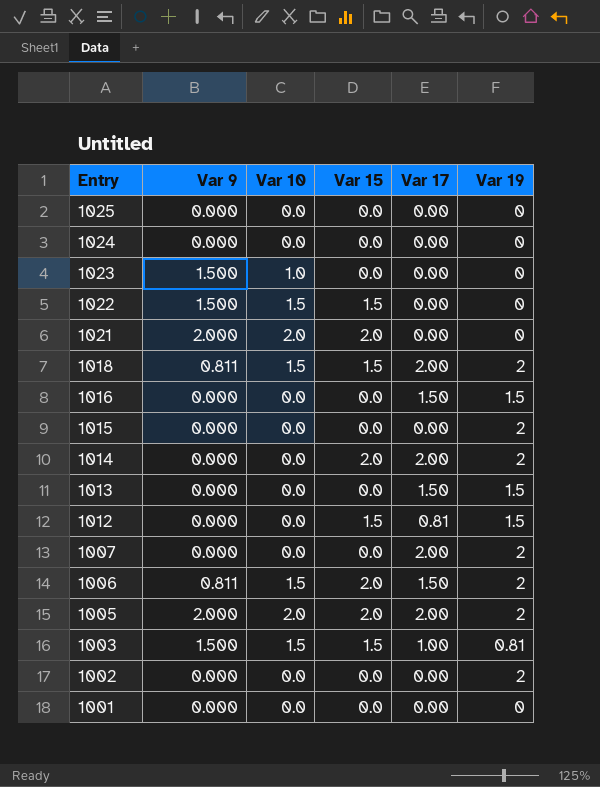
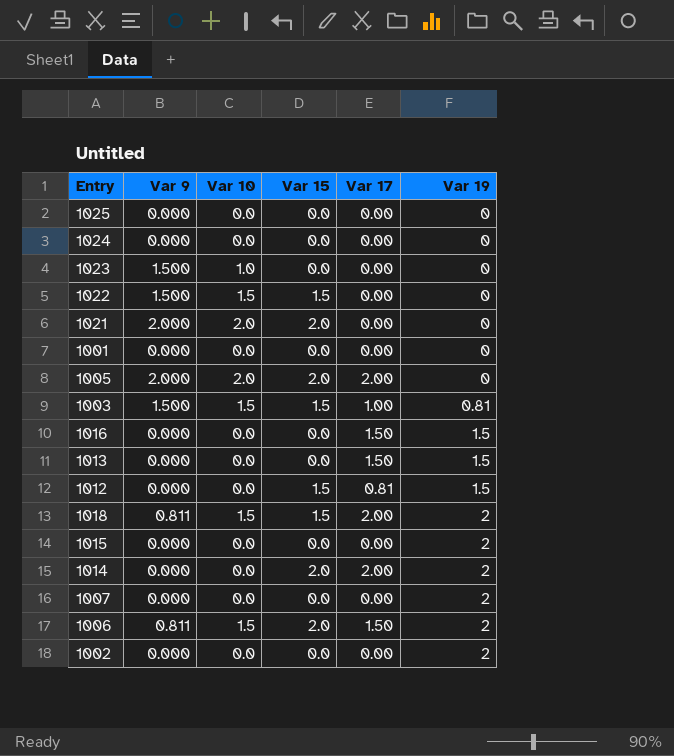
row order: Entry descending -> Var 19 ascending
1005 | Var 19: 2 -> 0
1007 | Var 17: 2.00 -> 0.00

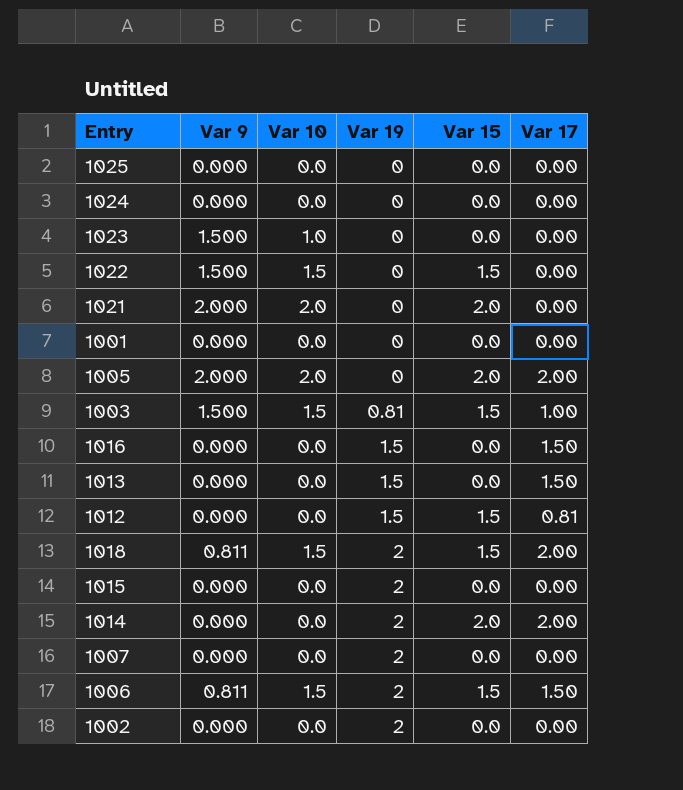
column Var 19 | position: 6 -> 4
1006 | Var 15: 2.0 -> 1.5

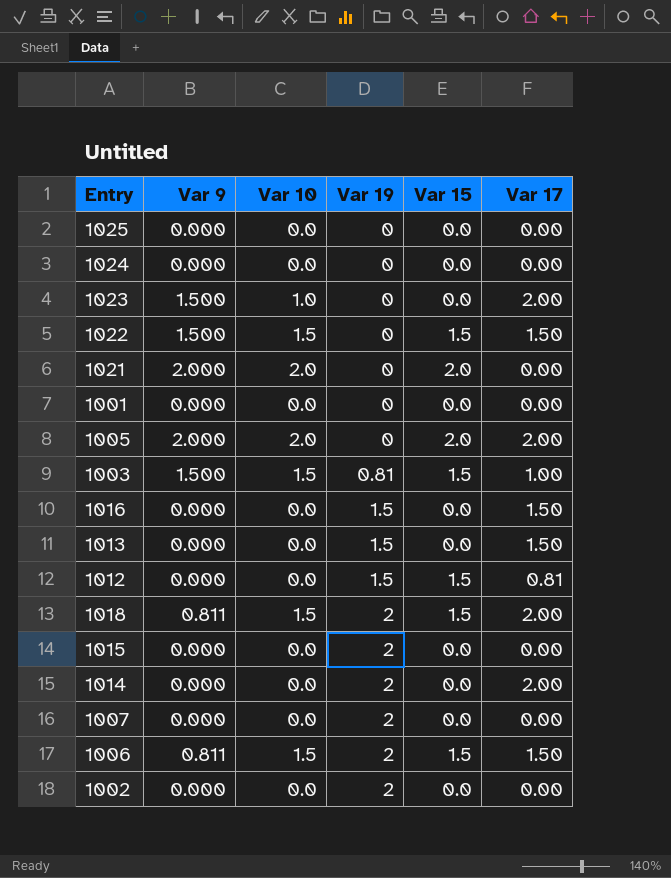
1023 | Var 17: 0.00 -> 2.00
1022 | Var 17: 0.00 -> 1.50
1014 | Var 15: 2.0 -> 0.0

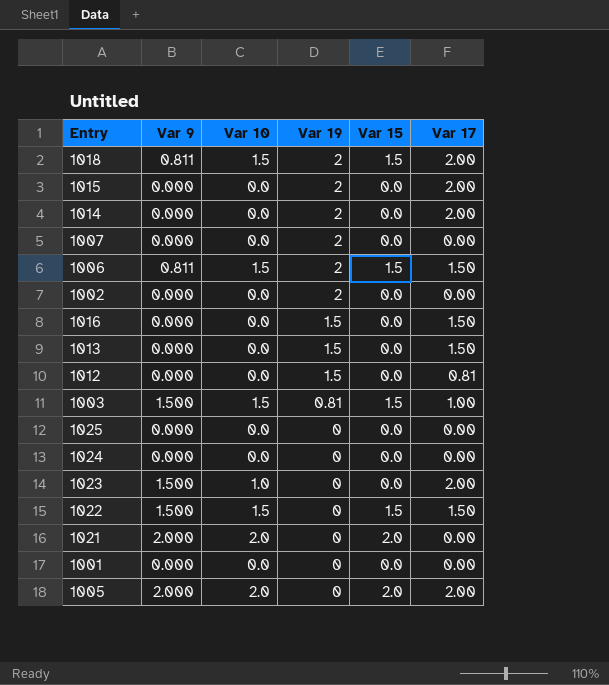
row order: Var 19 ascending -> Var 19 descending
1015 | Var 17: 0.00 -> 2.00
1012 | Var 15: 1.5 -> 0.0

